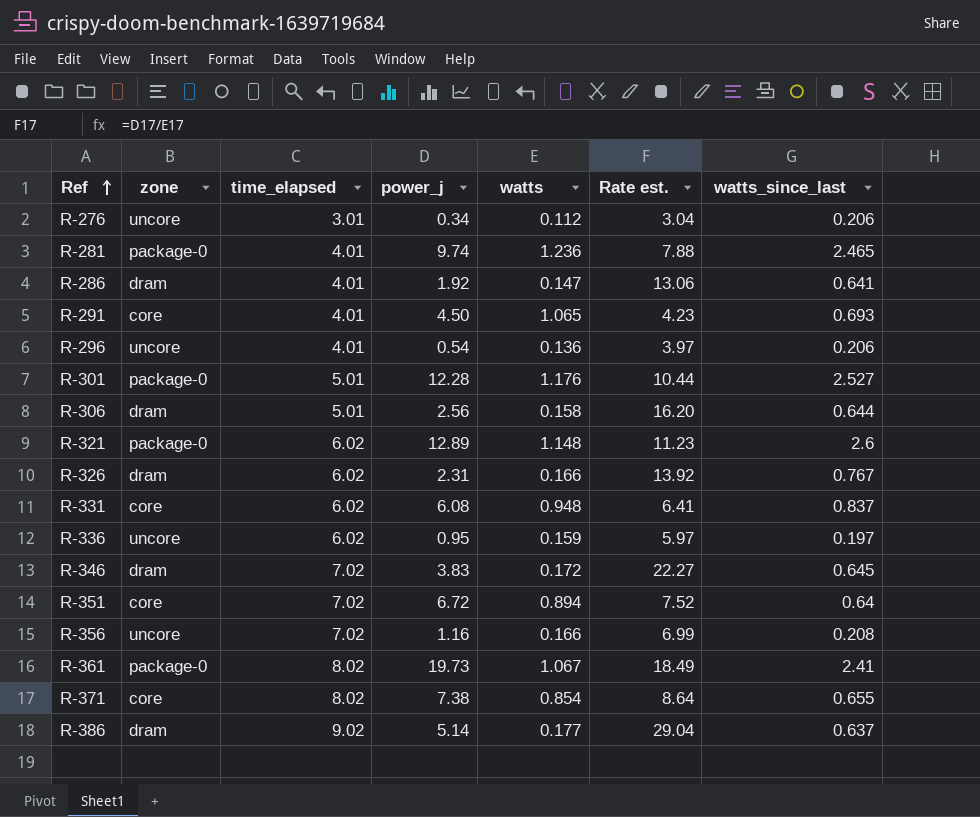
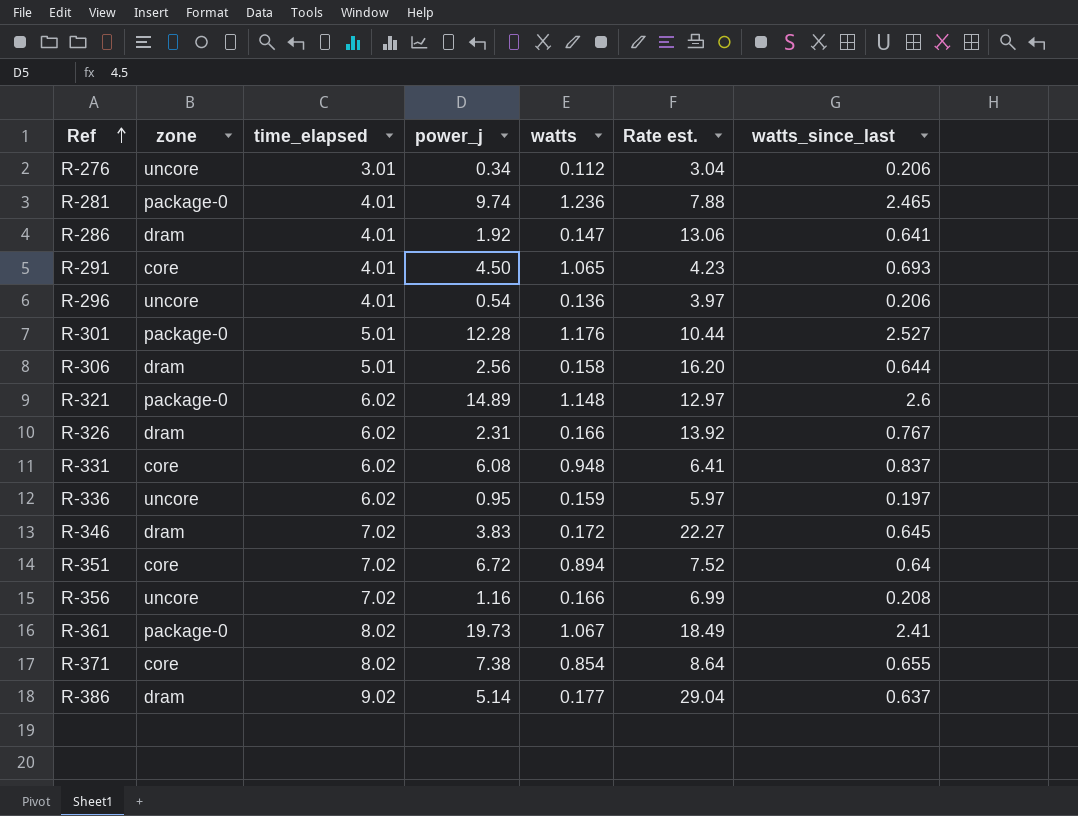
R-321 | power_j: 12.89 -> 14.89
R-321 | Rate est.: 11.23 -> 12.97

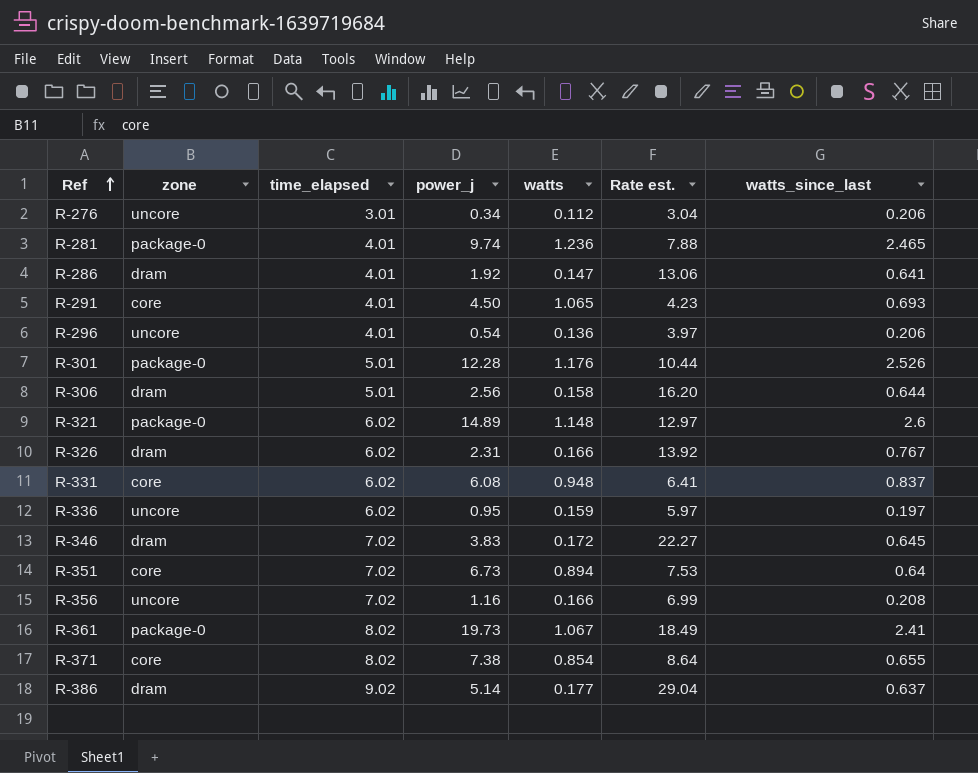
R-301 | watts_since_last: 2.527 -> 2.526
R-351 | power_j: 6.72 -> 6.73
R-351 | Rate est.: 7.52 -> 7.53

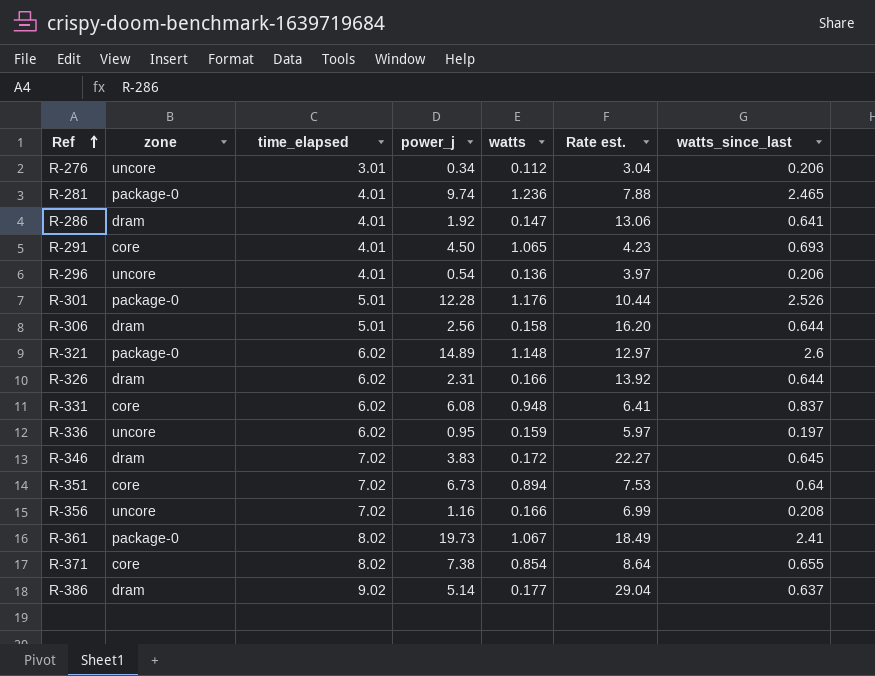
R-326 | watts_since_last: 0.767 -> 0.644

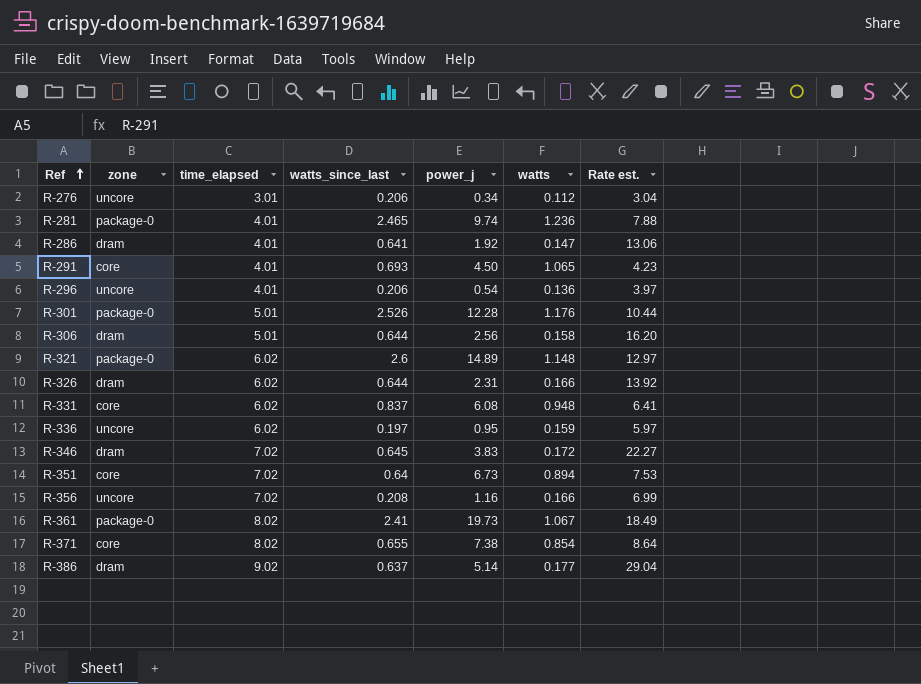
column watts_since_last | position: 7 -> 4

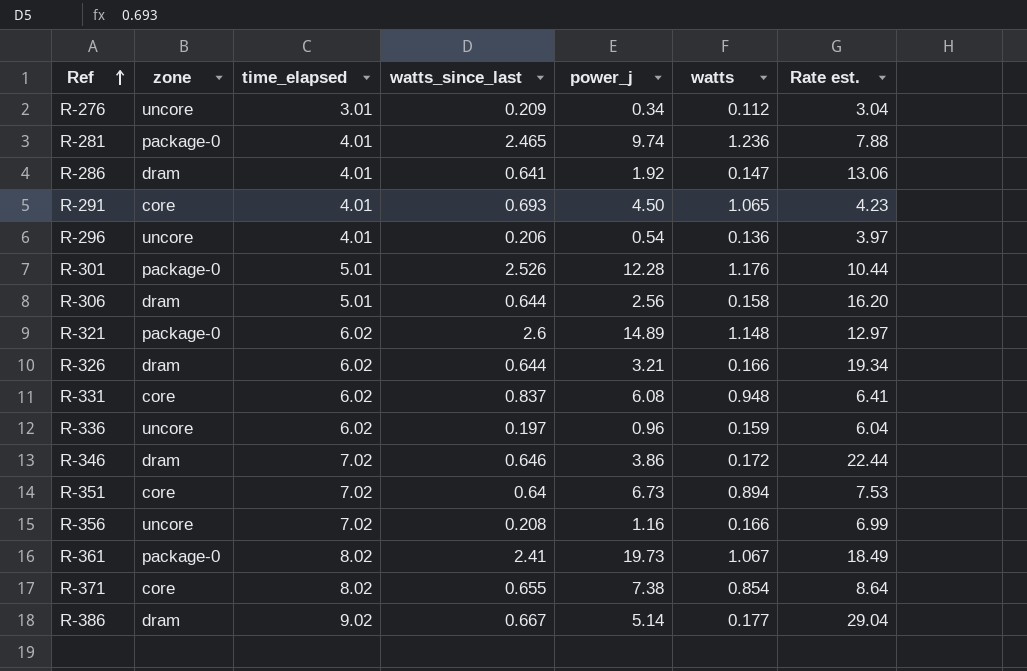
R-276 | watts_since_last: 0.206 -> 0.209
R-326 | power_j: 2.31 -> 3.21
R-326 | Rate est.: 13.92 -> 19.34
R-336 | power_j: 0.95 -> 0.96
R-336 | Rate est.: 5.97 -> 6.04
R-346 | watts_since_last: 0.645 -> 0.646
R-346 | power_j: 3.83 -> 3.86
R-346 | Rate est.: 22.27 -> 22.44
R-386 | watts_since_last: 0.637 -> 0.667

